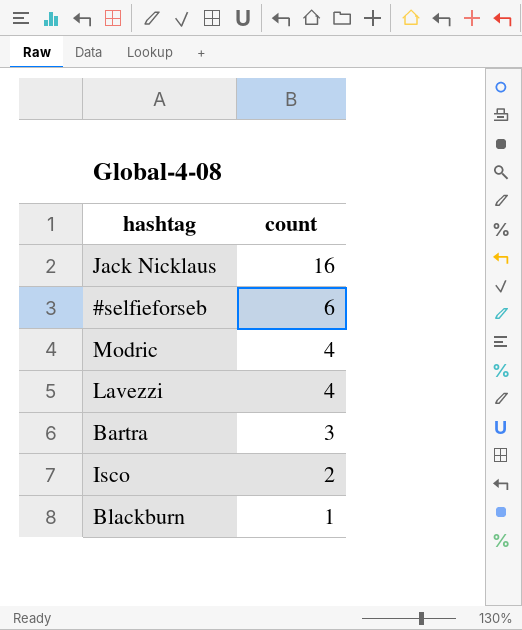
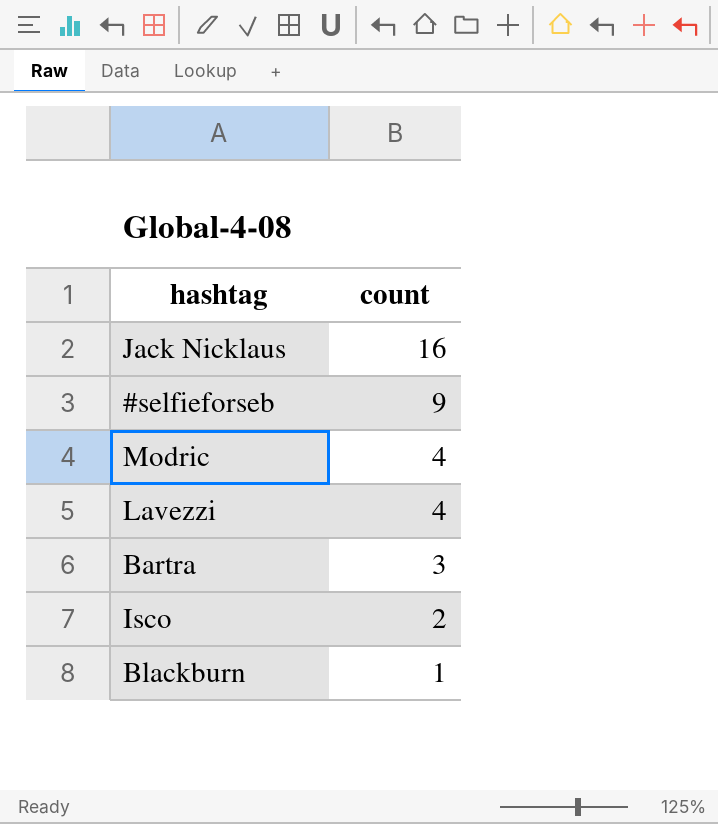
#selfieforseb | count: 6 -> 9

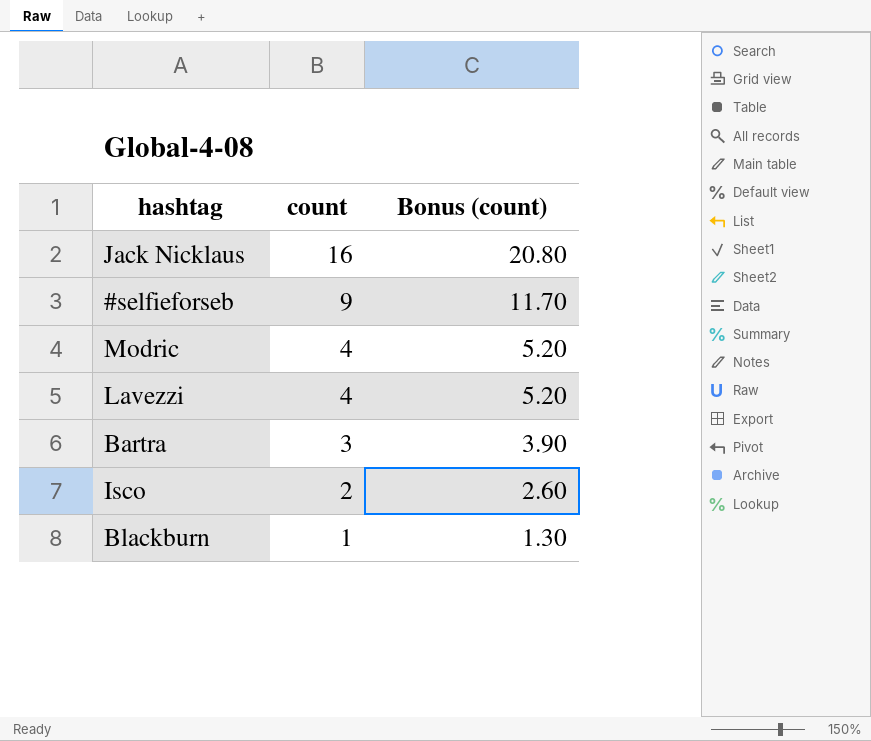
column Bonus (count) | formula: none -> [count] * 1.3

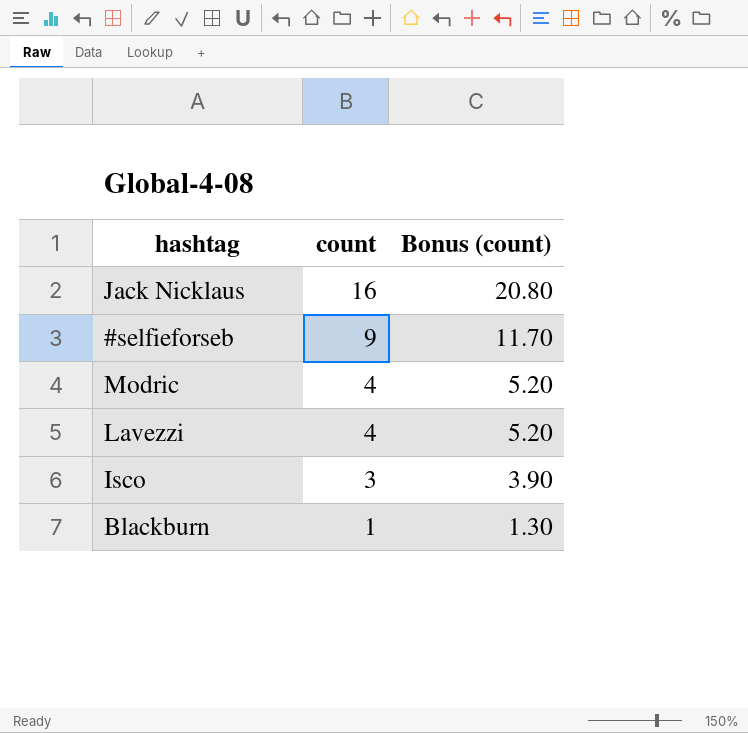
row Bartra: 3 | 3.90 -> none
Isco | count: 2 -> 3
Isco | Bonus (count): 2.60 -> 3.90

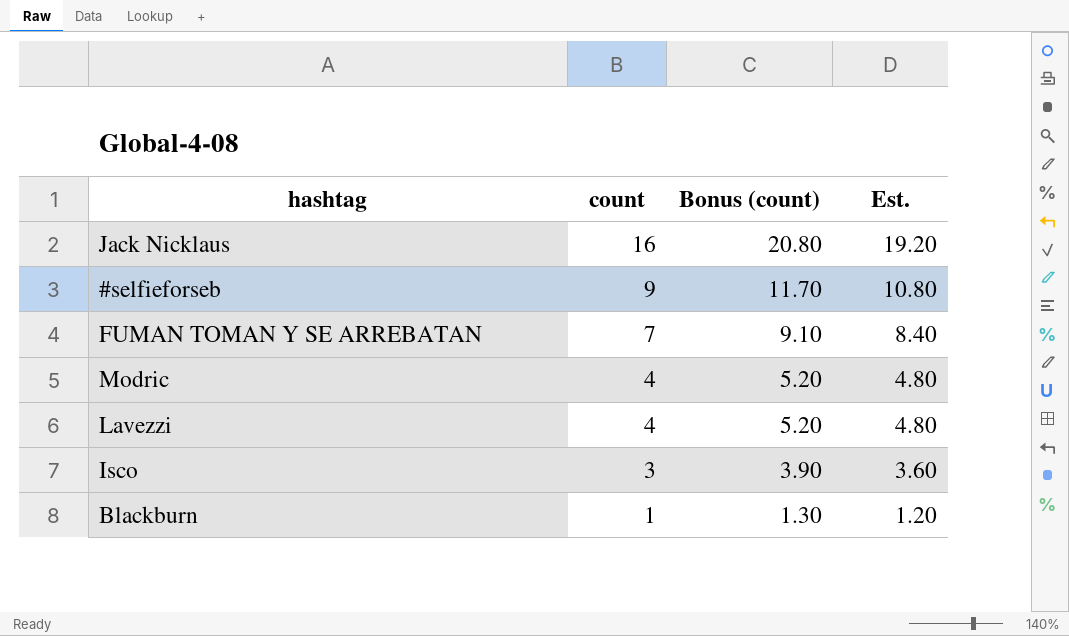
column Est. | formula: none -> [count] * 1.2
row FUMAN TOMAN Y SE ARREBATAN: none -> 7 | 9.10 | 8.40

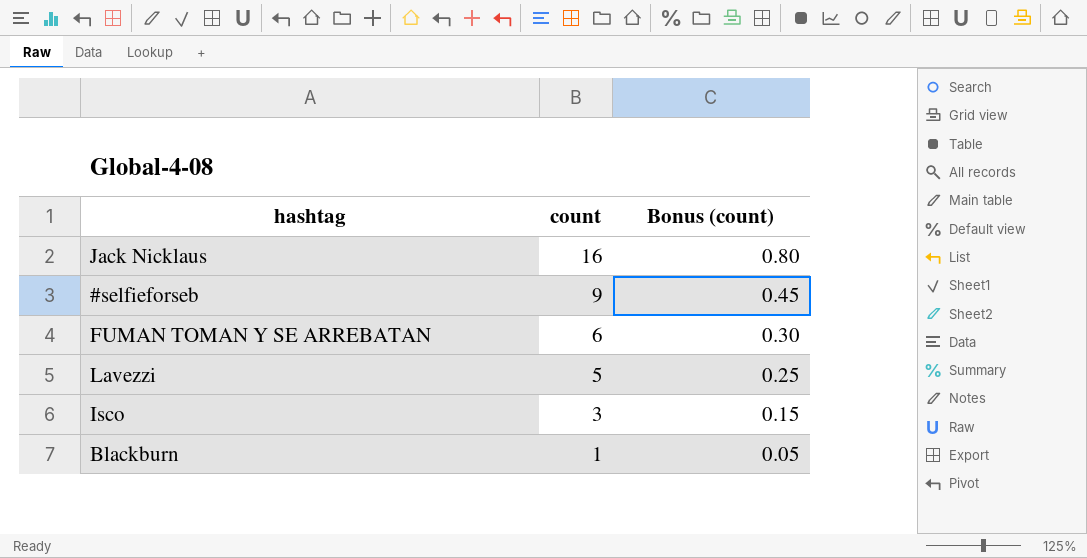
column Est. | formula: [count] * 1.2 -> none
column Bonus (count) | formula: [count] * 1.3 -> [count] * 0.05
row Modric: 4 | 5.20 | 4.80 -> none
FUMAN TOMAN Y SE ARREBATAN | count: 7 -> 6
Lavezzi | count: 4 -> 5

